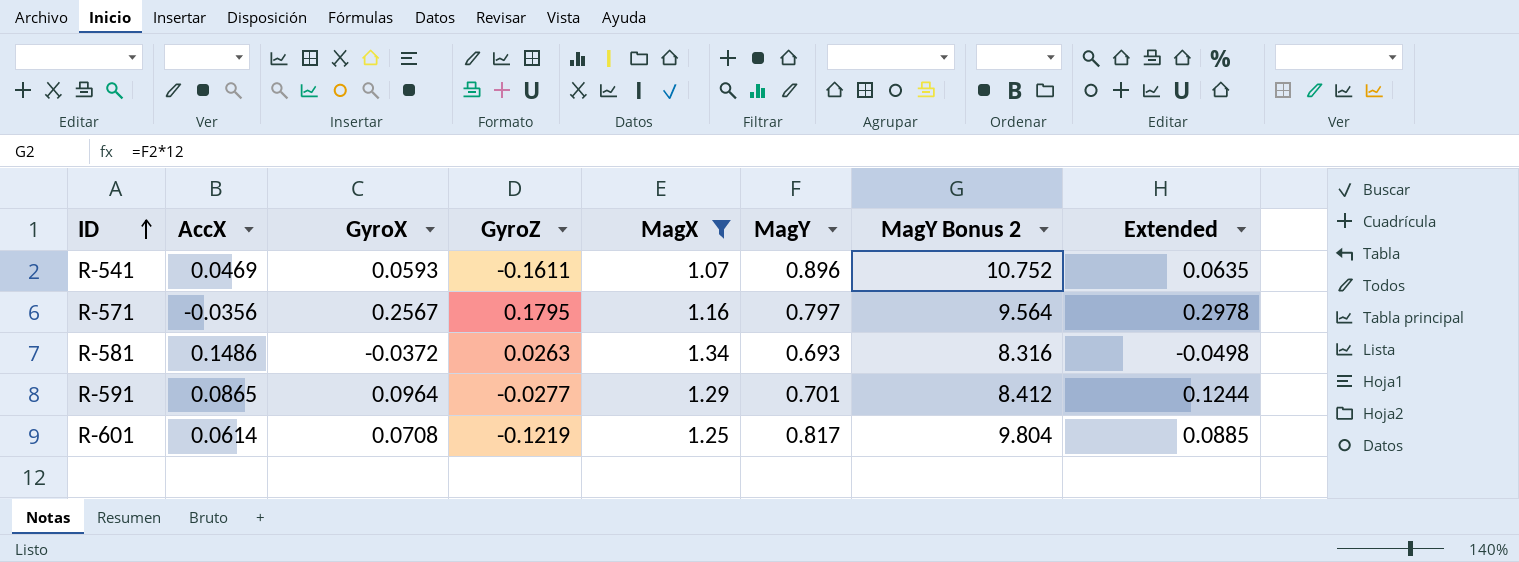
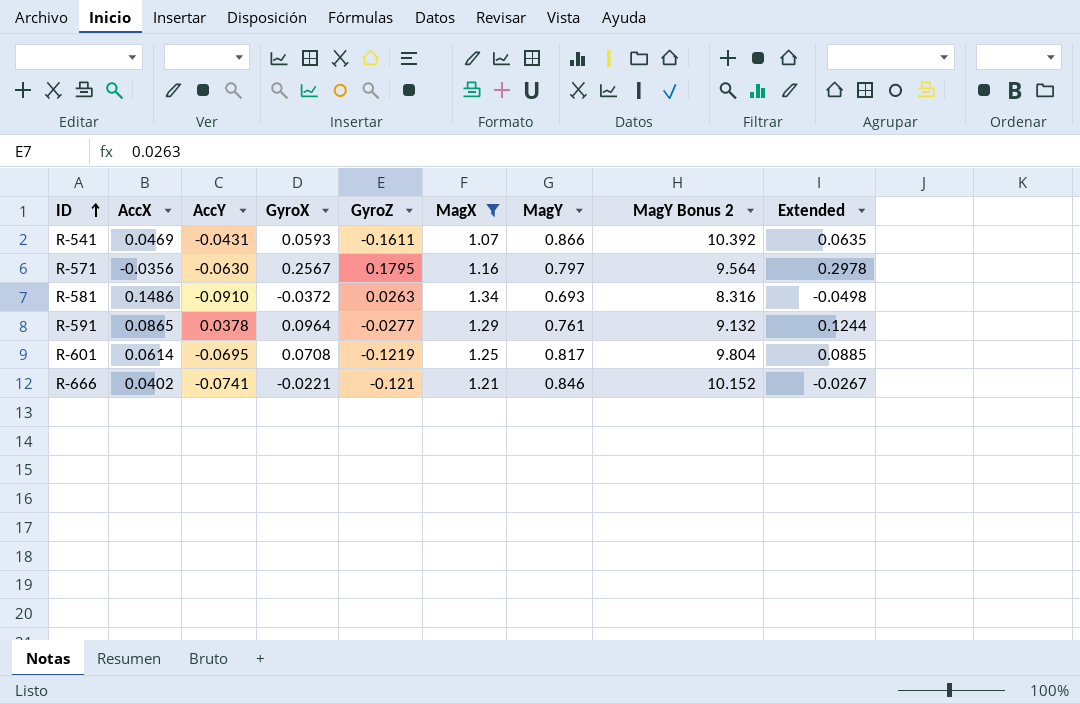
column AccY | position: none -> 3
R-541 | MagY: 0.896 -> 0.866
R-541 | MagY Bonus 2: 10.752 -> 10.392
R-591 | MagY: 0.701 -> 0.761
R-591 | MagY Bonus 2: 8.412 -> 9.132
row R-666: none -> 0.0402 | -0.0741 | -0.0221 | -0.121 | 1.21 | 0.846 | 10.152 | -0.0267

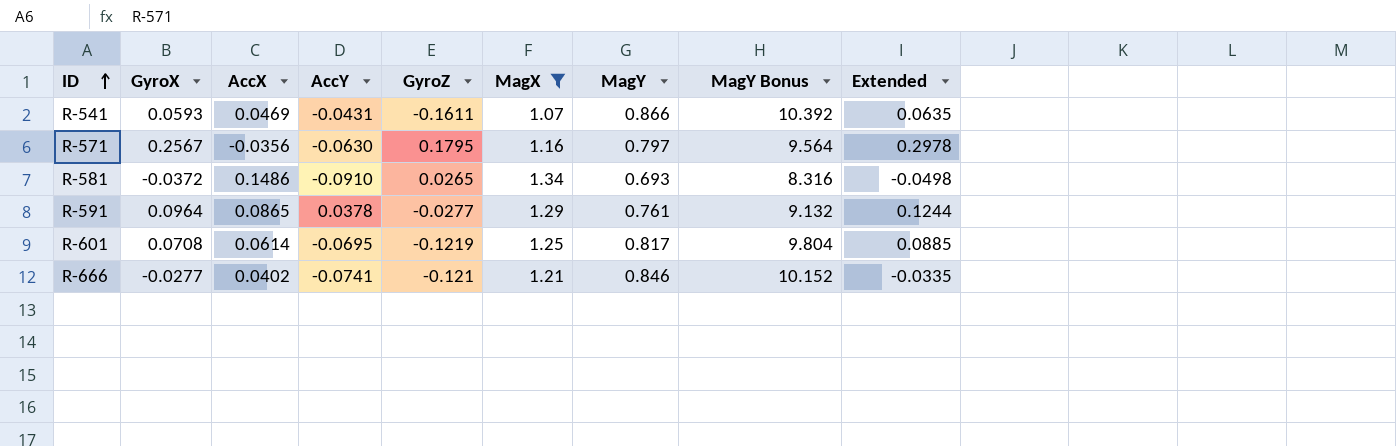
column GyroX | position: 4 -> 2
column name: MagY Bonus 2 -> MagY Bonus
R-581 | GyroZ: 0.0263 -> 0.0265
R-666 | GyroX: -0.0221 -> -0.0277
R-666 | Extended: -0.0267 -> -0.0335

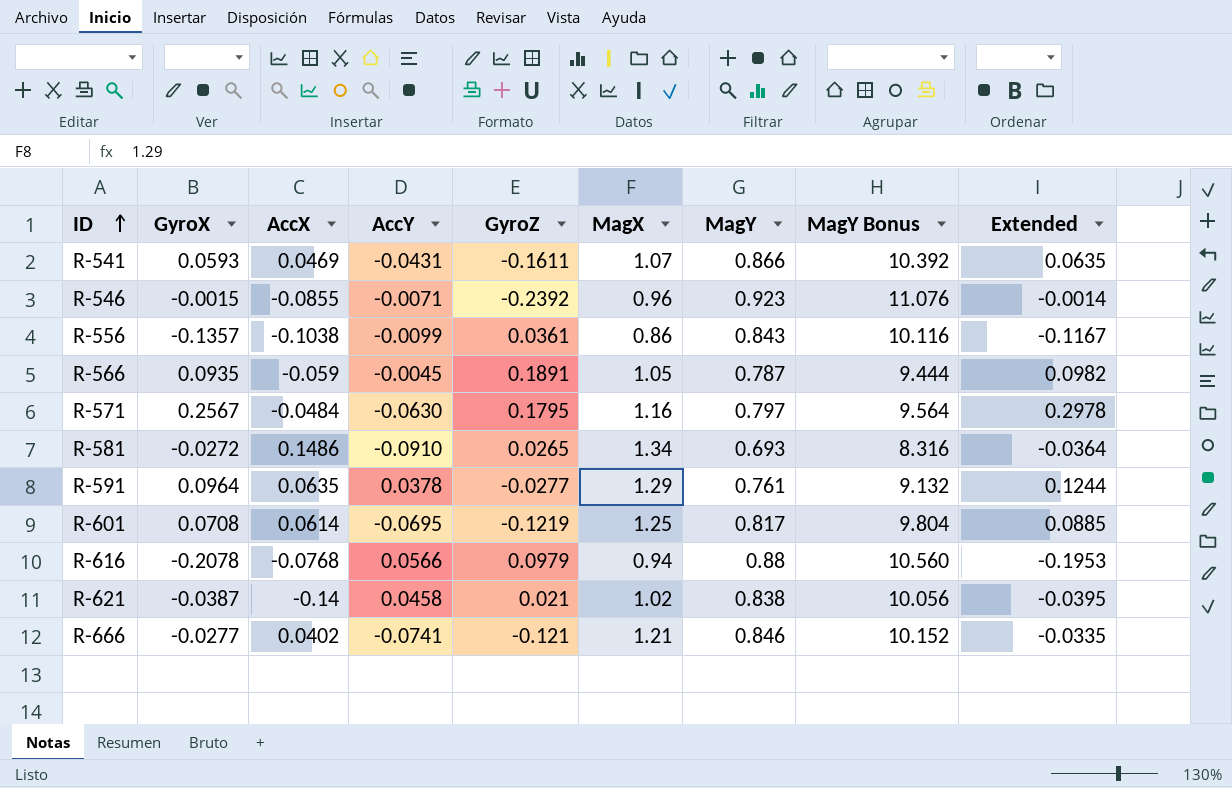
filter: MagX >= 1.07 -> none
R-571 | AccX: -0.0356 -> -0.0484
R-581 | GyroX: -0.0372 -> -0.0272
R-581 | Extended: -0.0498 -> -0.0364
R-591 | AccX: 0.0865 -> 0.0635

